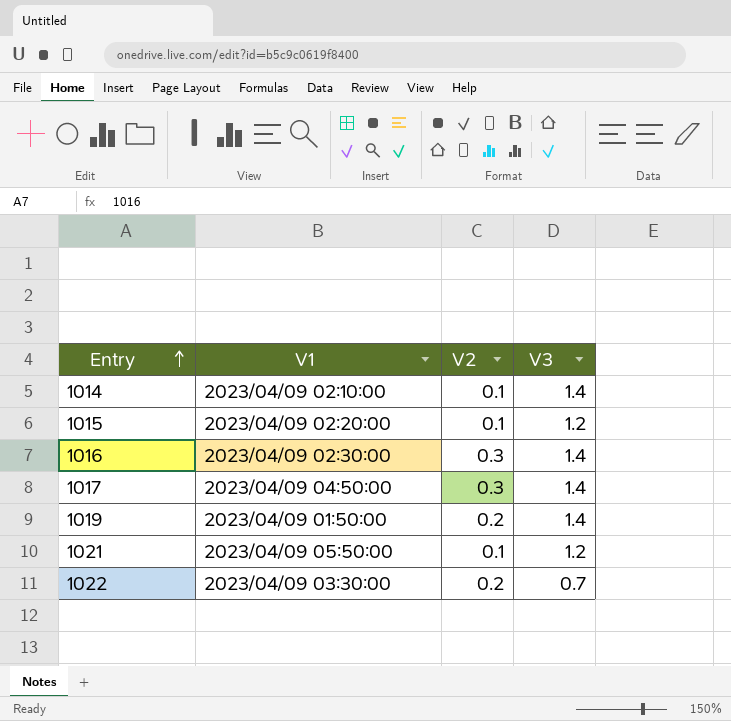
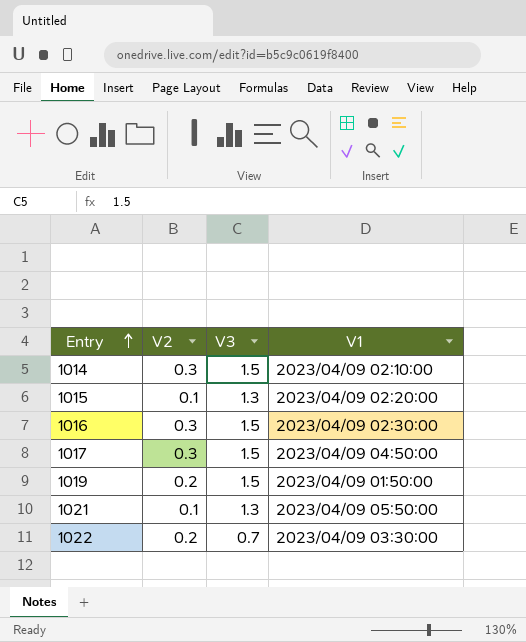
column V1 | position: 2 -> 4
1014 | V2: 0.1 -> 0.3
1014 | V3: 1.4 -> 1.5
1015 | V3: 1.2 -> 1.3
1016 | V3: 1.4 -> 1.5
1017 | V3: 1.4 -> 1.5
1019 | V3: 1.4 -> 1.5
1021 | V3: 1.2 -> 1.3

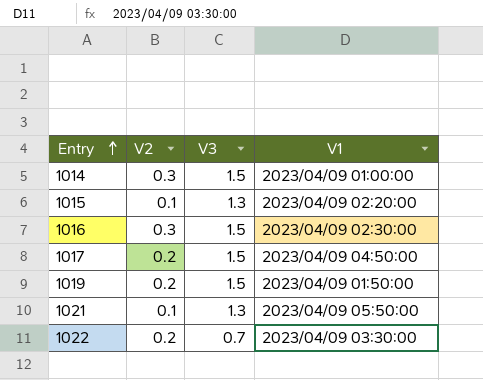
1014 | V1: 2023/04/09 02:10:00 -> 2023/04/09 01:00:00
1017 | V2: 0.3 -> 0.2

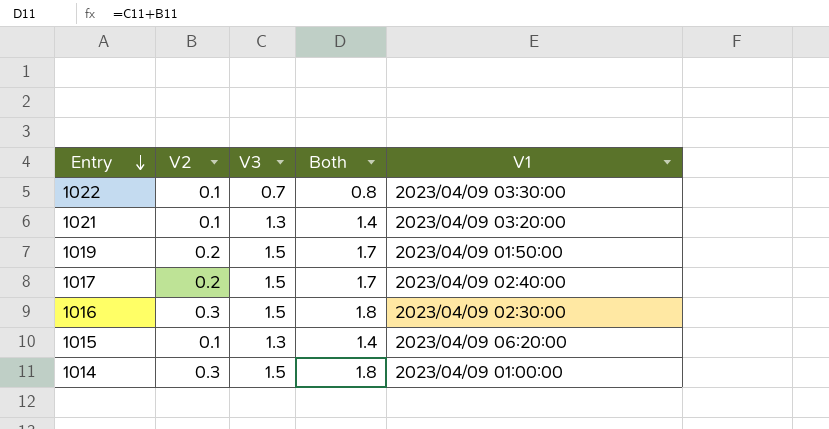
row order: Entry ascending -> Entry descending
column Both | formula: none -> [V2] + [V3]
1022 | V2: 0.2 -> 0.1
1021 | V1: 2023/04/09 05:50:00 -> 2023/04/09 03:20:00
1017 | V1: 2023/04/09 04:50:00 -> 2023/04/09 02:40:00
1015 | V1: 2023/04/09 02:20:00 -> 2023/04/09 06:20:00

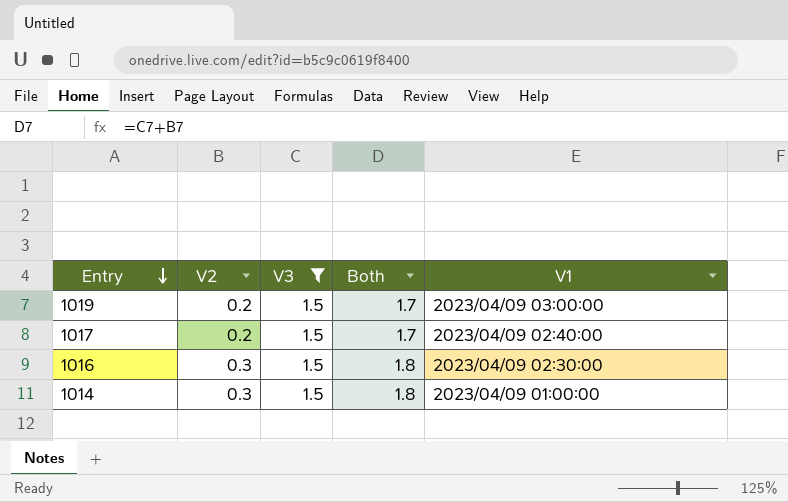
filter: none -> V3 = 1.5
1019 | V1: 2023/04/09 01:50:00 -> 2023/04/09 03:00:00

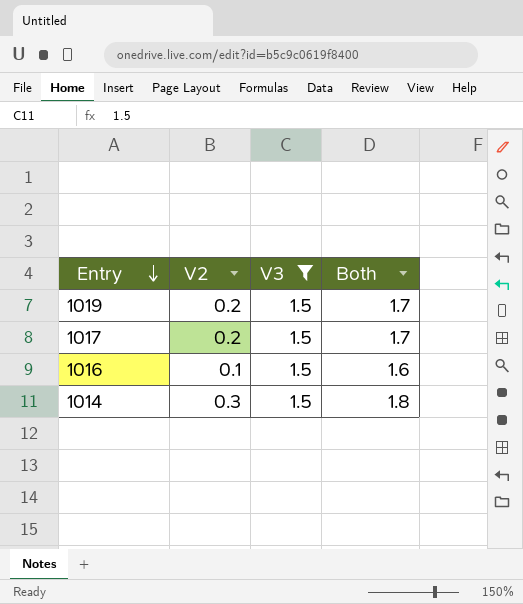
column V1 | position: 5 -> none
1016 | V2: 0.3 -> 0.1
1016 | Both: 1.8 -> 1.6

